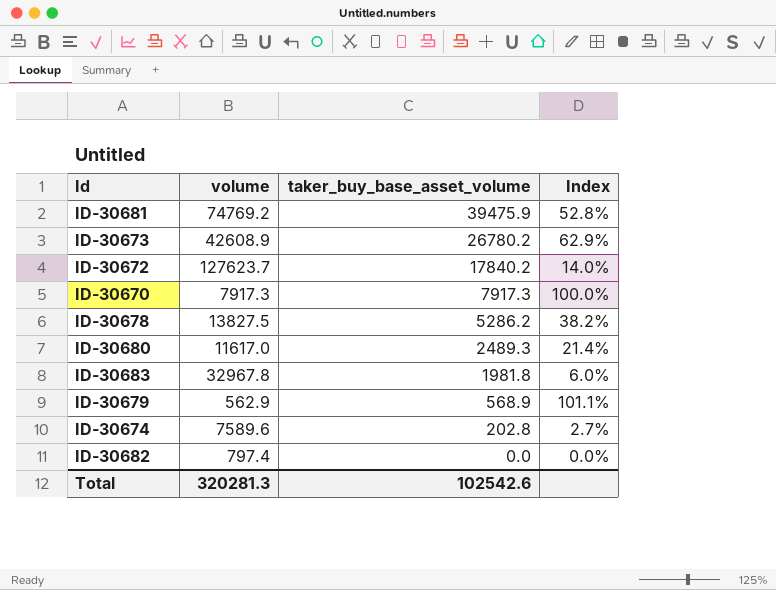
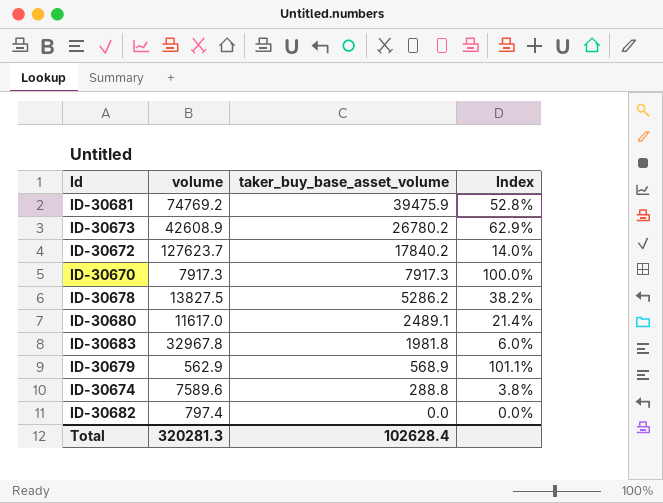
ID-30680 | taker_buy_base_asset_volume: 2489.3 -> 2489.1
ID-30674 | taker_buy_base_asset_volume: 202.8 -> 288.8
ID-30674 | Index: 2.7% -> 3.8%
Total | taker_buy_base_asset_volume: 102542.6 -> 102628.4

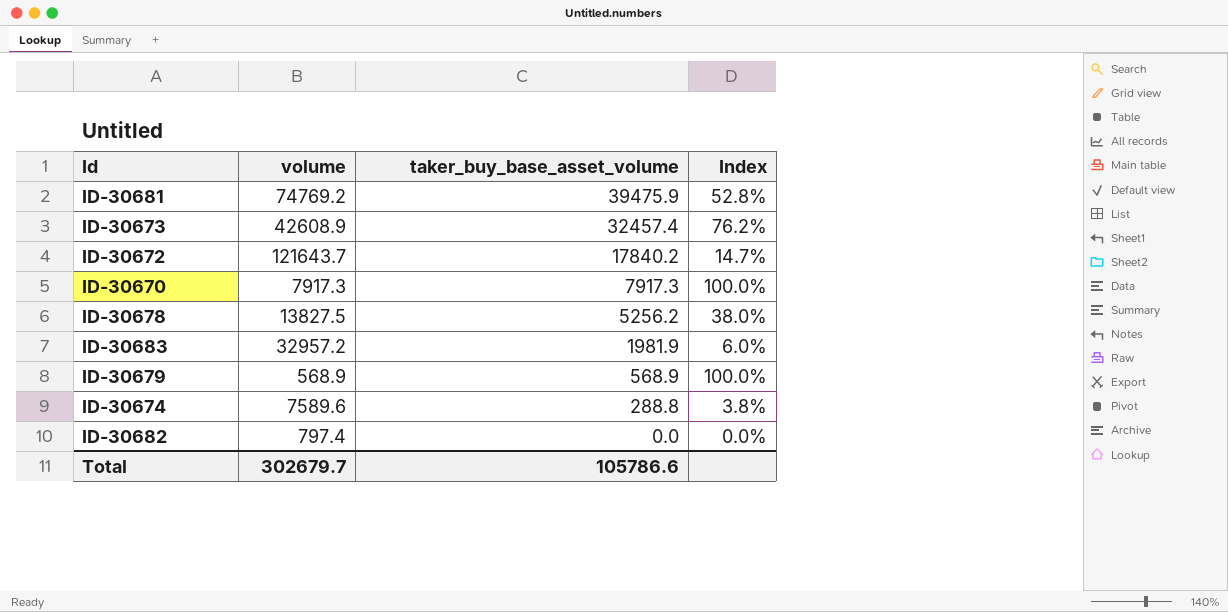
row ID-30680: 11617.0 | 2489.1 | 21.4% -> none
ID-30673 | taker_buy_base_asset_volume: 26780.2 -> 32457.4
ID-30673 | Index: 62.9% -> 76.2%
ID-30672 | volume: 127623.7 -> 121643.7
ID-30672 | Index: 14.0% -> 14.7%
ID-30678 | taker_buy_base_asset_volume: 5286.2 -> 5256.2
ID-30678 | Index: 38.2% -> 38.0%
ID-30683 | volume: 32967.8 -> 32957.2
ID-30683 | taker_buy_base_asset_volume: 1981.8 -> 1981.9
ID-30679 | volume: 562.9 -> 568.9
ID-30679 | Index: 101.1% -> 100.0%
Total | volume: 320281.3 -> 302679.7
Total | taker_buy_base_asset_volume: 102628.4 -> 105786.6

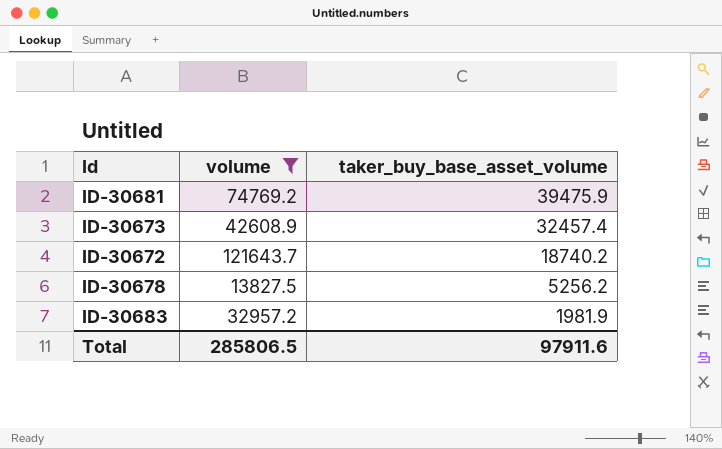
filter: none -> volume >= 13827.5
column Index | formula: [taker_buy_base_asset_volume] / [volume] -> none
ID-30672 | taker_buy_base_asset_volume: 17840.2 -> 18740.2
Total | volume: 302679.7 -> 285806.5
Total | taker_buy_base_asset_volume: 105786.6 -> 97911.6

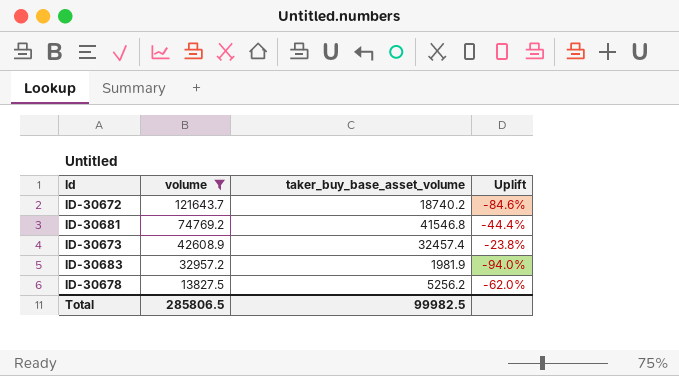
row order: taker_buy_base_asset_volume descending -> volume descending
column Uplift | formula: none -> ([taker_buy_base_asset_volume] - [volume]) / [volume]
ID-30681 | taker_buy_base_asset_volume: 39475.9 -> 41546.8
Total | taker_buy_base_asset_volume: 97911.6 -> 99982.5

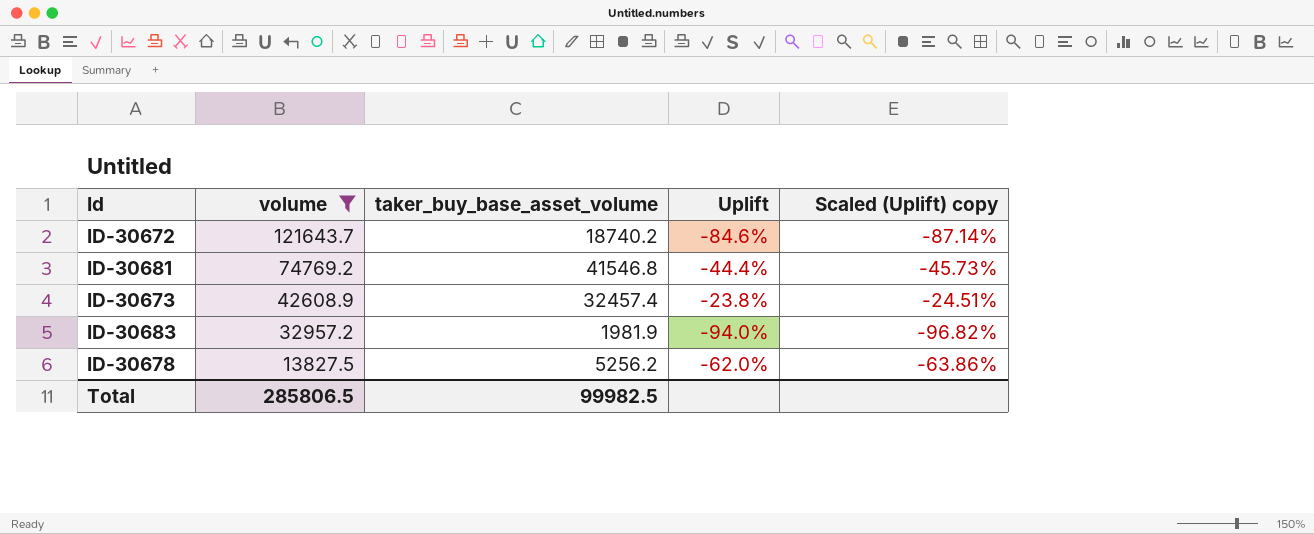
column Scaled (Uplift) copy | formula: none -> [Uplift] * 1.03

